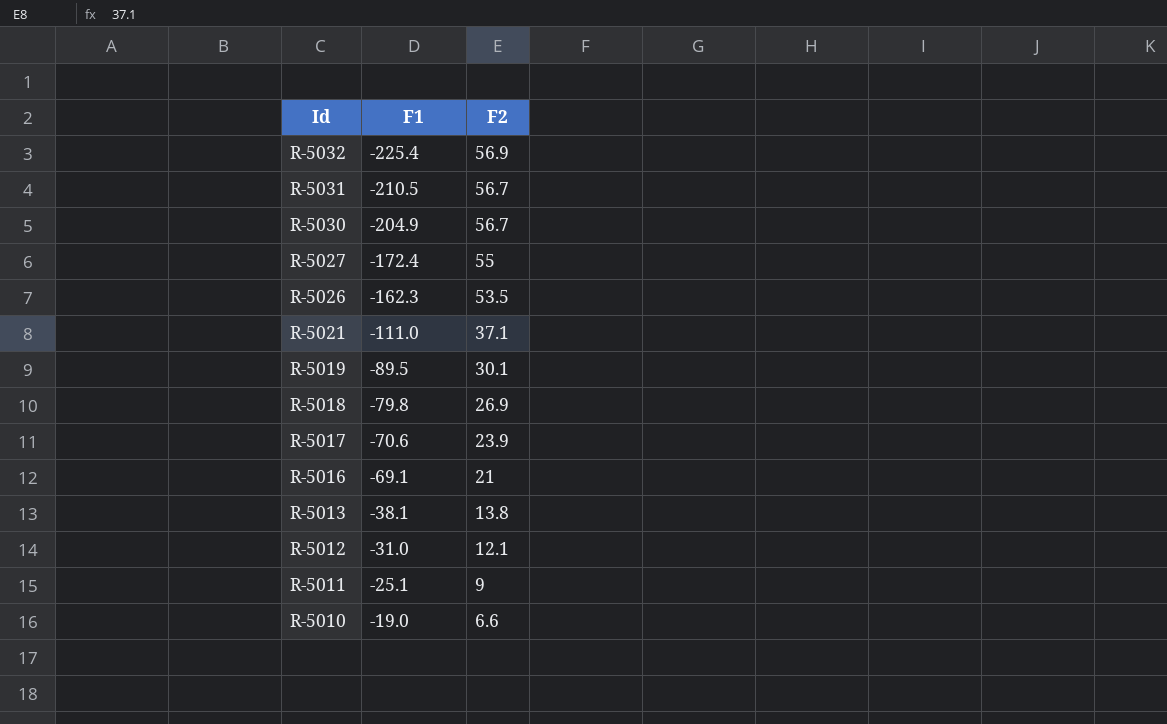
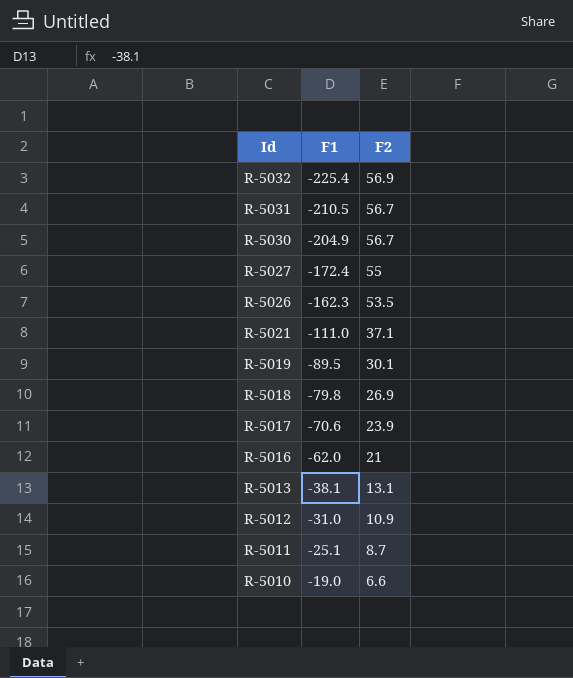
R-5016 | F1: -69.1 -> -62.0
R-5013 | F2: 13.8 -> 13.1
R-5012 | F2: 12.1 -> 10.9
R-5011 | F2: 9 -> 8.7

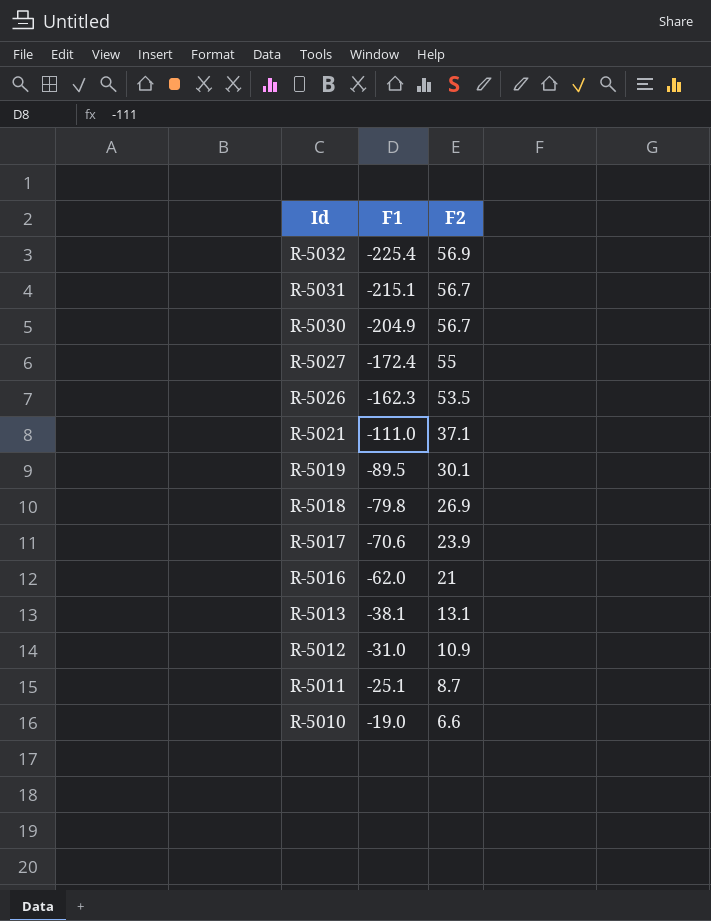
R-5031 | F1: -210.5 -> -215.1

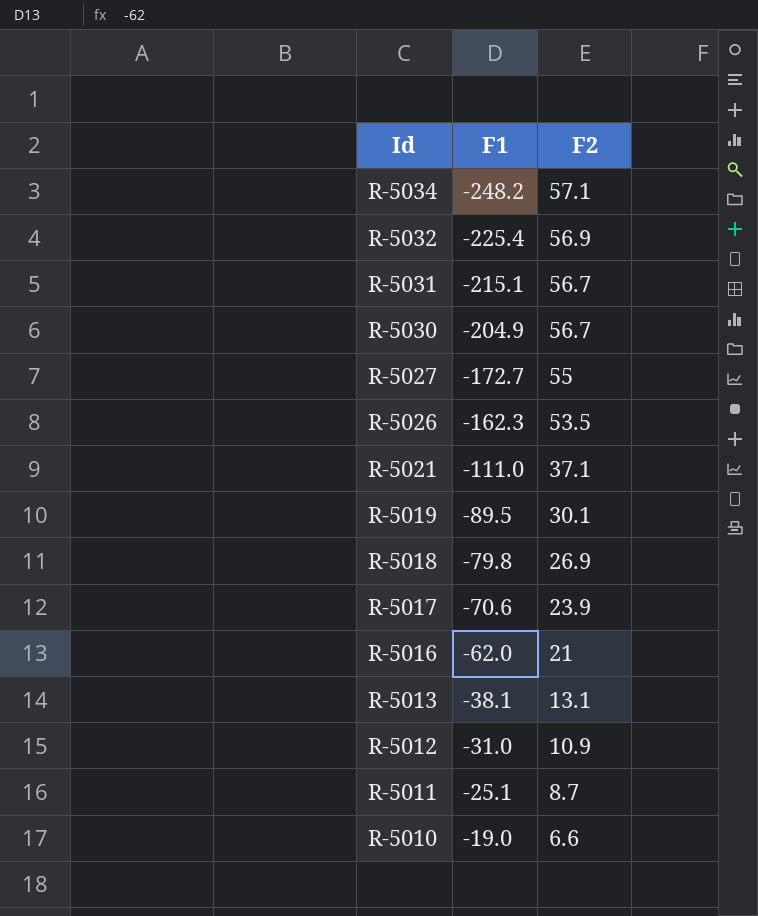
row R-5034: none -> -248.2 | 57.1
R-5027 | F1: -172.4 -> -172.7

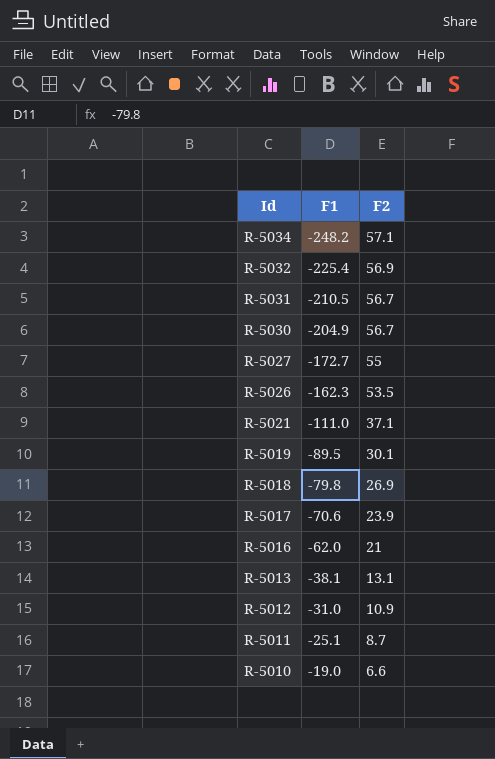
R-5031 | F1: -215.1 -> -210.5

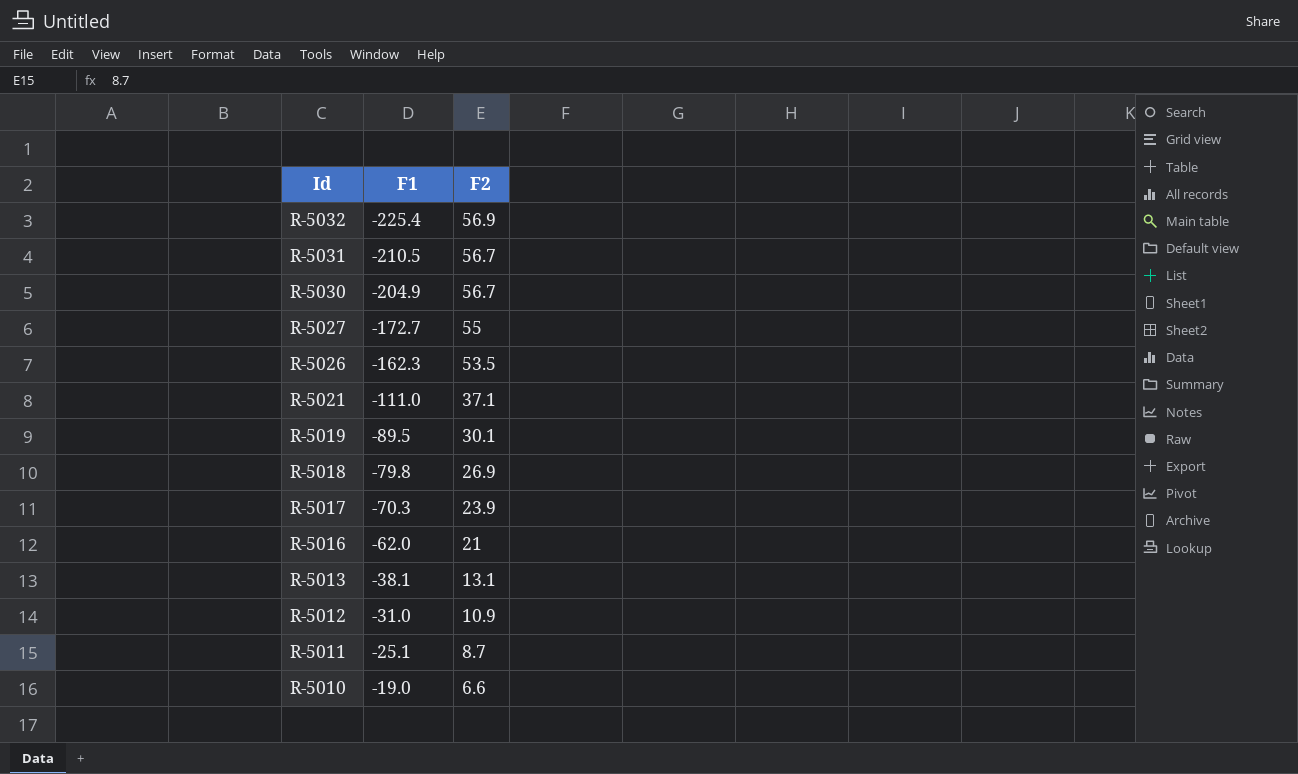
row R-5034: -248.2 | 57.1 -> none
R-5017 | F1: -70.6 -> -70.3

